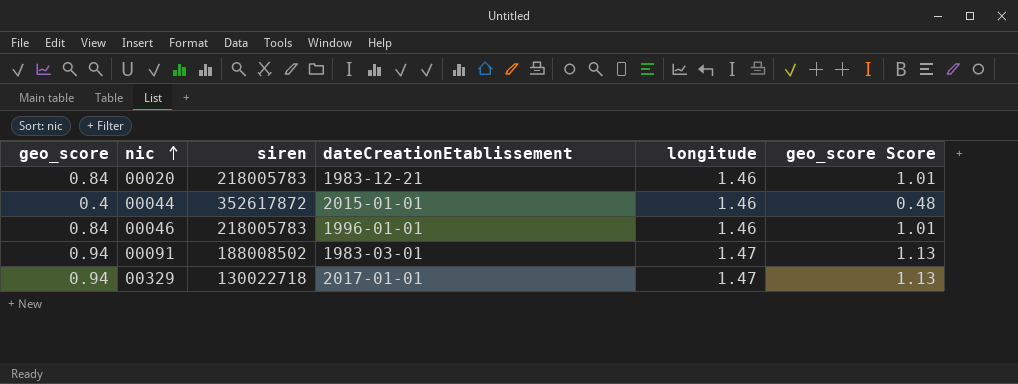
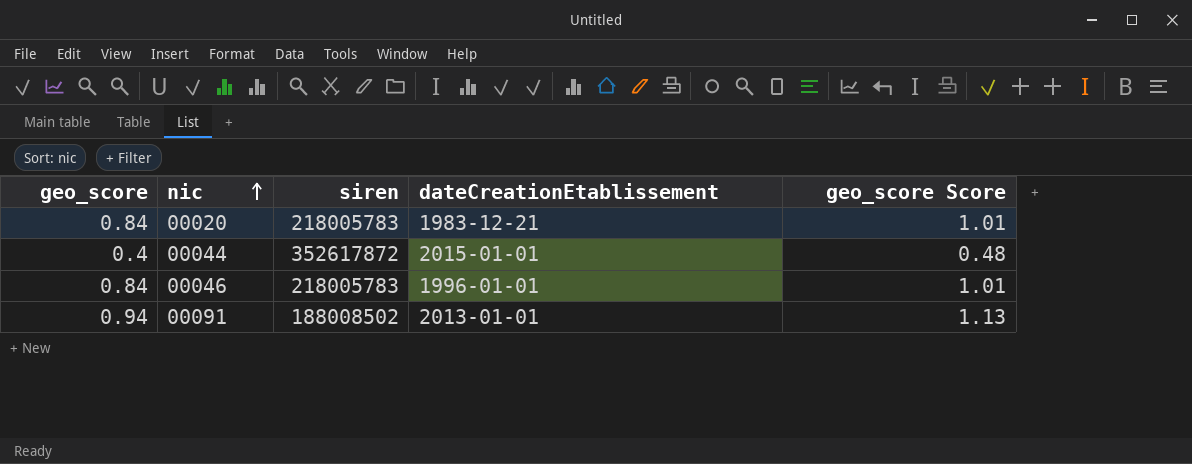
column longitude | position: 5 -> none
row 00329: 0.94 | 130022718 | 2017-01-01 | 1.47 | 1.13 -> none
00091 | dateCreationEtablissement: 1983-03-01 -> 2013-01-01

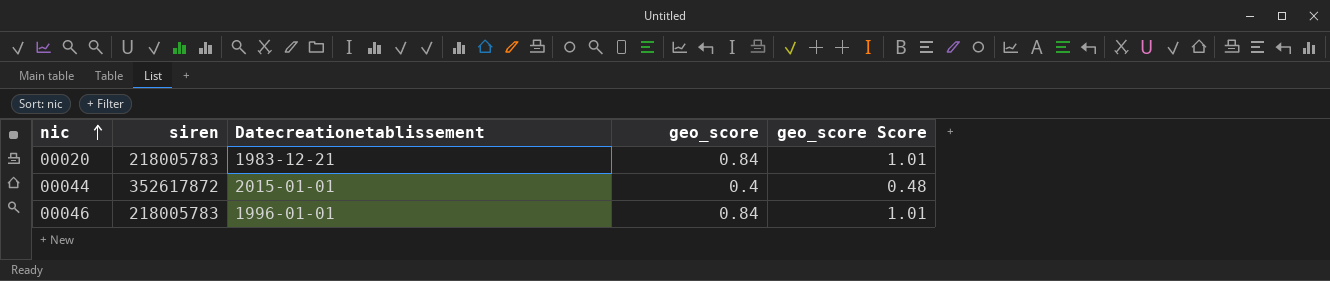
column name: dateCreationEtablissement -> Datecreationetablissement
column geo_score | position: 1 -> 4
row 00091: 0.94 | 188008502 | 2013-01-01 | 1.13 -> none

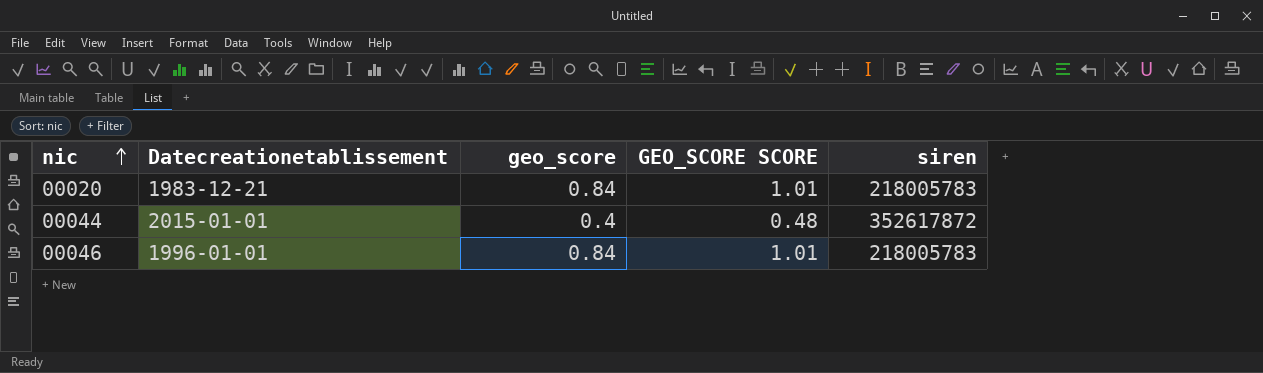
column name: geo_score Score -> GEO_SCORE SCORE
column siren | position: 2 -> 5

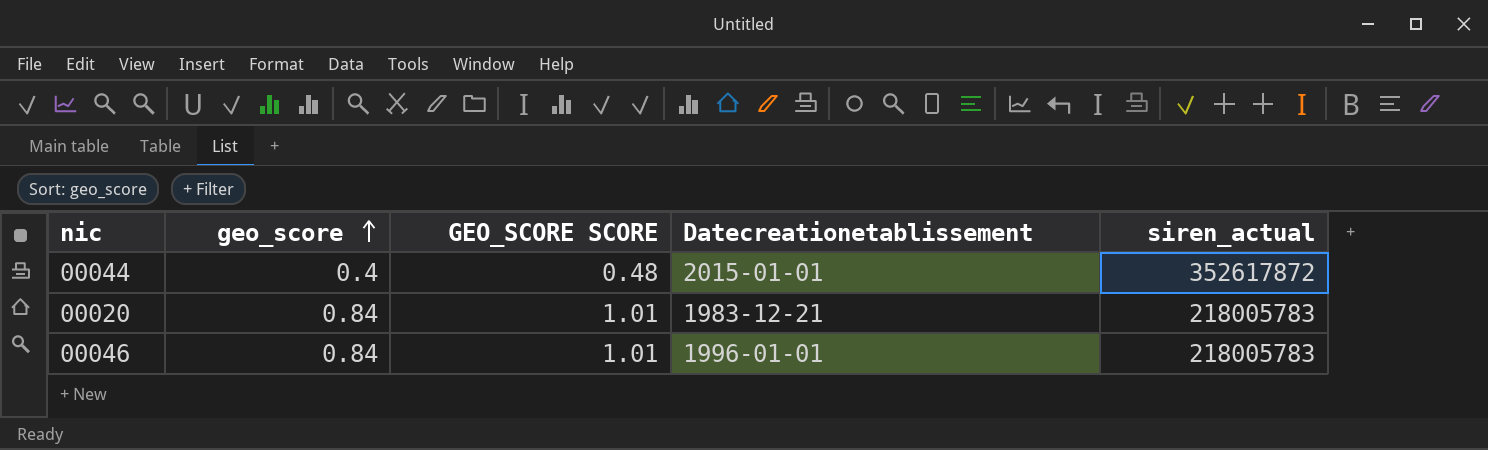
row order: nic ascending -> geo_score ascending
column Datecreationetablissement | position: 2 -> 4
column name: siren -> siren_actual

